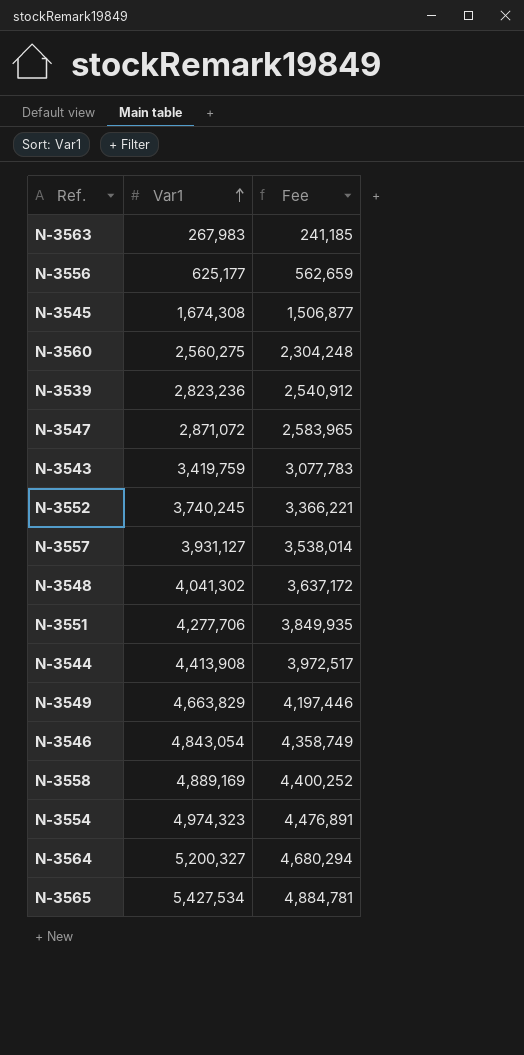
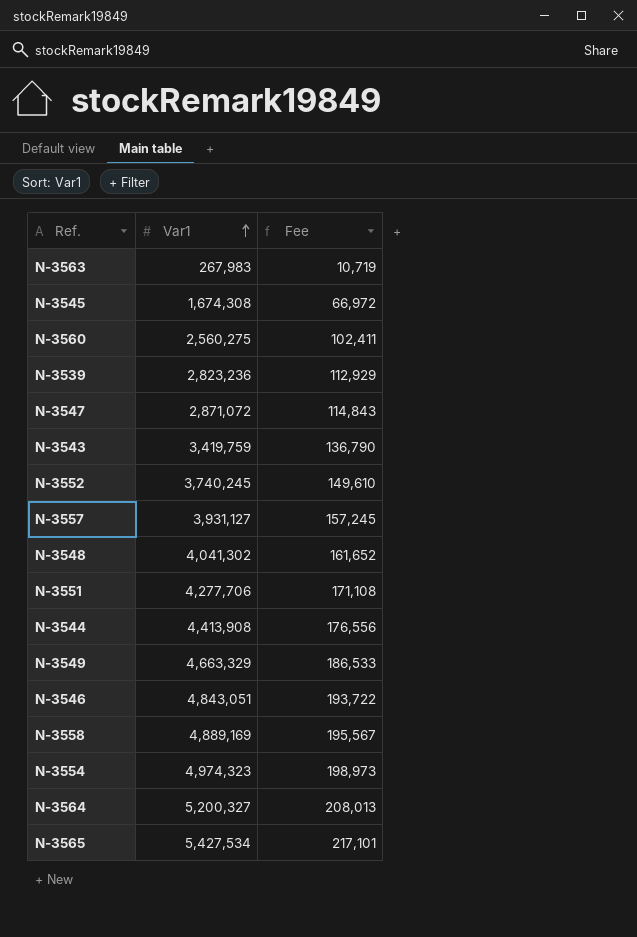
column Fee | formula: [Var1] * 0.9 -> [Var1] * 0.04
row N-3556: 625,177 | 562,659 -> none
N-3549 | Var1: 4,663,829 -> 4,663,329
N-3546 | Var1: 4,843,054 -> 4,843,051

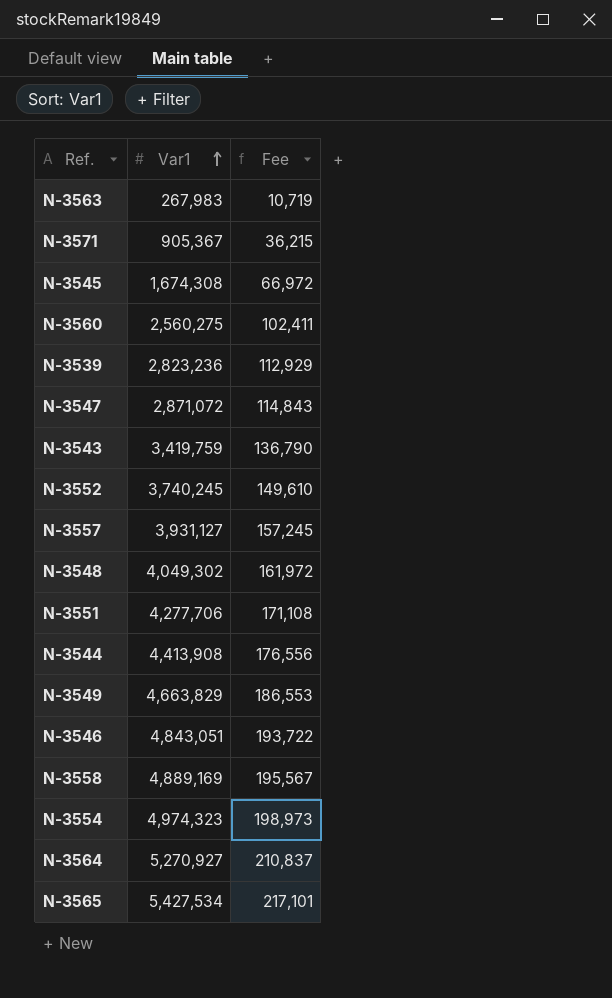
row N-3571: none -> 905,367 | 36,215
N-3548 | Var1: 4,041,302 -> 4,049,302
N-3548 | Fee: 161,652 -> 161,972
N-3549 | Var1: 4,663,329 -> 4,663,829
N-3549 | Fee: 186,533 -> 186,553
N-3564 | Var1: 5,200,327 -> 5,270,927
N-3564 | Fee: 208,013 -> 210,837

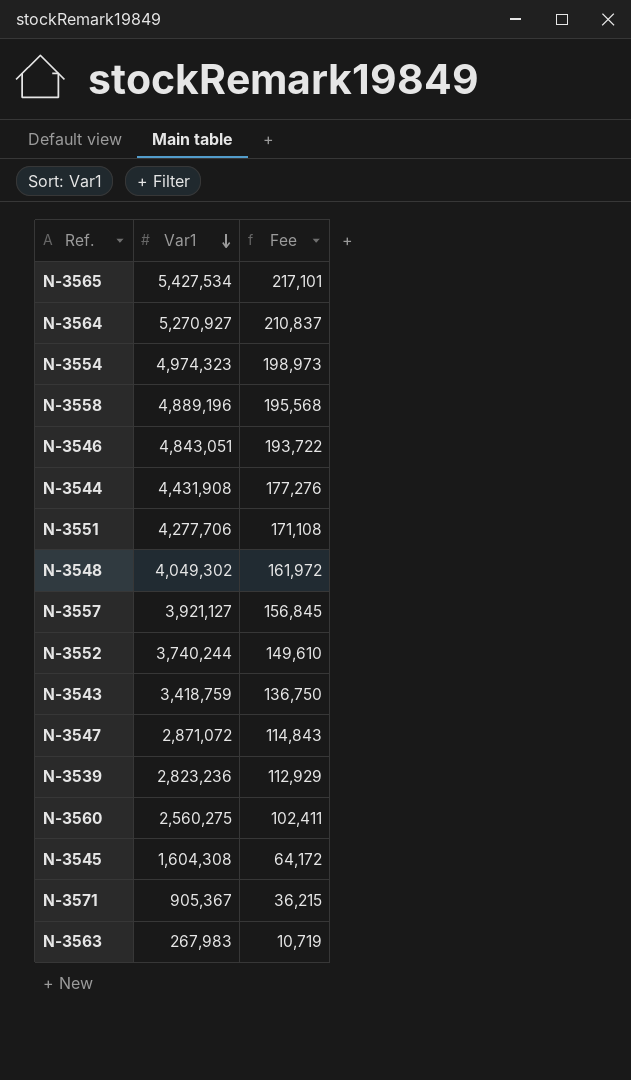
row order: Var1 ascending -> Var1 descending
row N-3549: 4,663,829 | 186,553 -> none
N-3558 | Var1: 4,889,169 -> 4,889,196
N-3558 | Fee: 195,567 -> 195,568
N-3544 | Var1: 4,413,908 -> 4,431,908
N-3544 | Fee: 176,556 -> 177,276
N-3557 | Var1: 3,931,127 -> 3,921,127
N-3557 | Fee: 157,245 -> 156,845
N-3552 | Var1: 3,740,245 -> 3,740,244
N-3543 | Var1: 3,419,759 -> 3,418,759
N-3543 | Fee: 136,790 -> 136,750
N-3545 | Var1: 1,674,308 -> 1,604,308
N-3545 | Fee: 66,972 -> 64,172

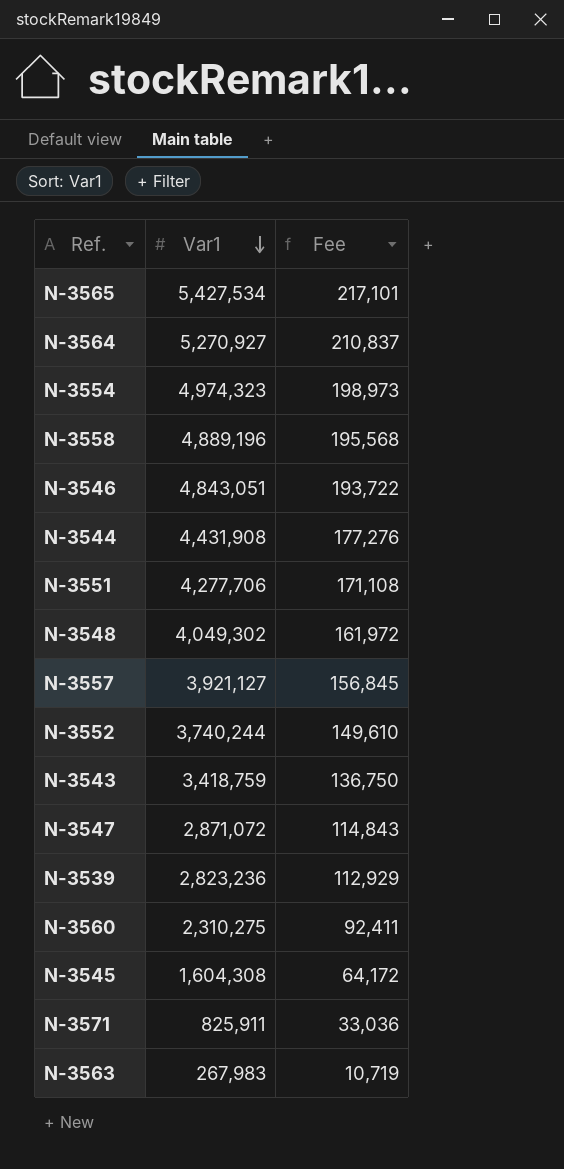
N-3560 | Var1: 2,560,275 -> 2,310,275
N-3560 | Fee: 102,411 -> 92,411
N-3571 | Var1: 905,367 -> 825,911
N-3571 | Fee: 36,215 -> 33,036

